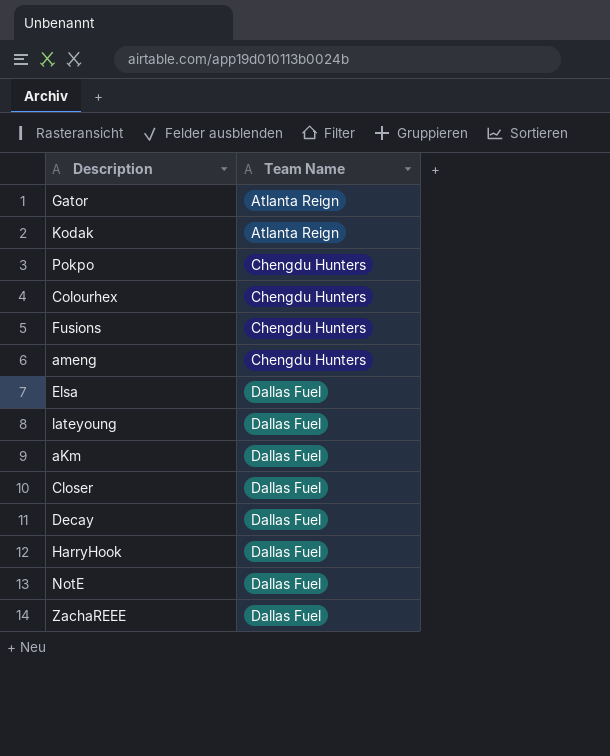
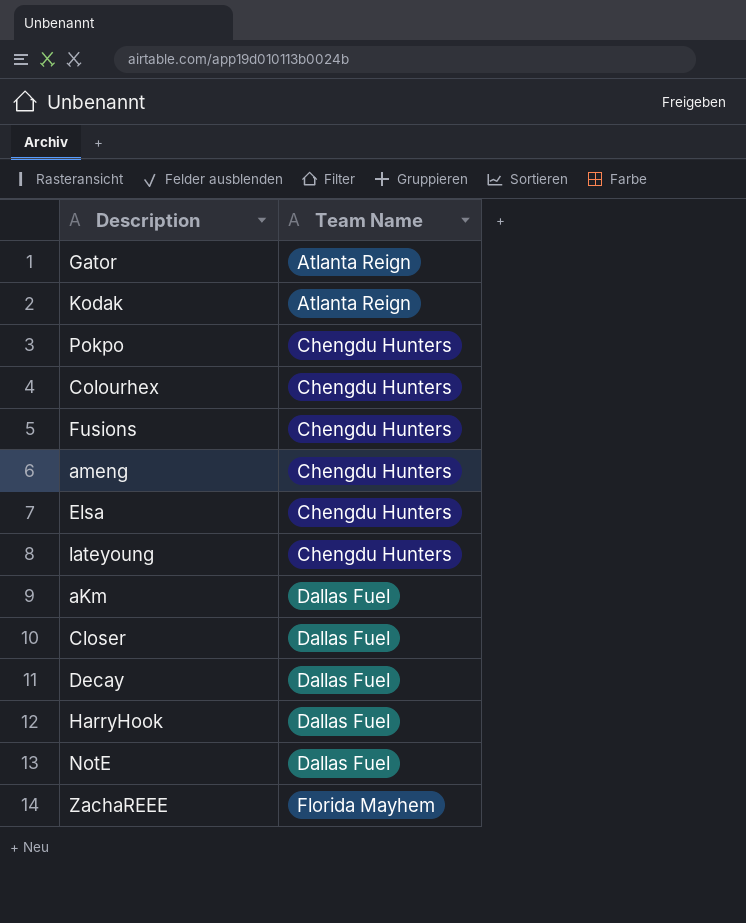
Elsa | Team Name: Dallas Fuel -> Chengdu Hunters
lateyoung | Team Name: Dallas Fuel -> Chengdu Hunters
ZachaREEE | Team Name: Dallas Fuel -> Florida Mayhem

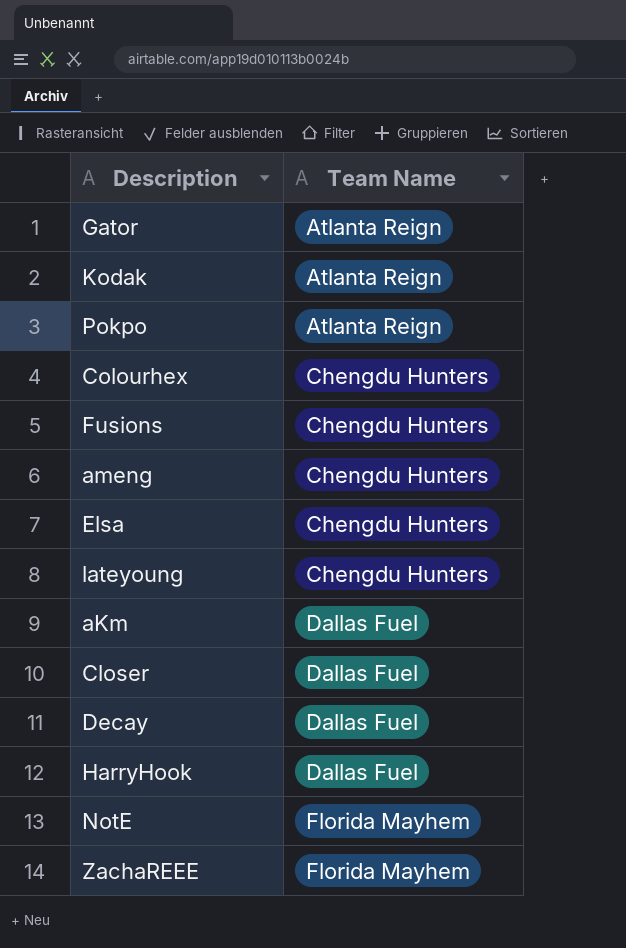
Pokpo | Team Name: Chengdu Hunters -> Atlanta Reign
NotE | Team Name: Dallas Fuel -> Florida Mayhem

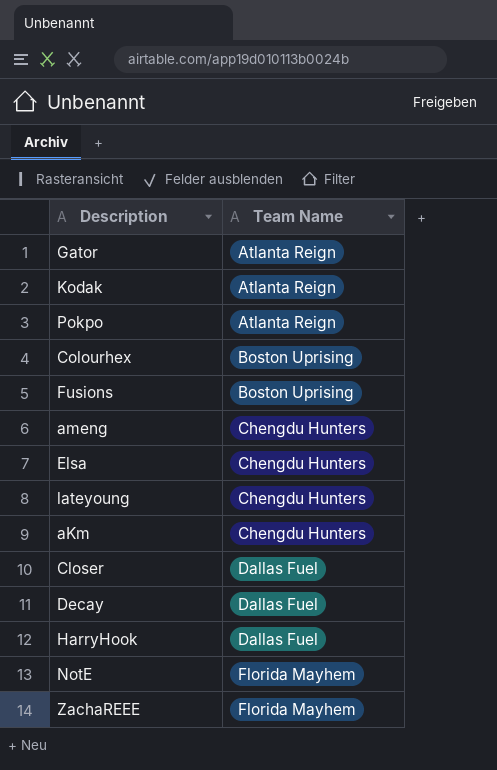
Colourhex | Team Name: Chengdu Hunters -> Boston Uprising
Fusions | Team Name: Chengdu Hunters -> Boston Uprising
aKm | Team Name: Dallas Fuel -> Chengdu Hunters

